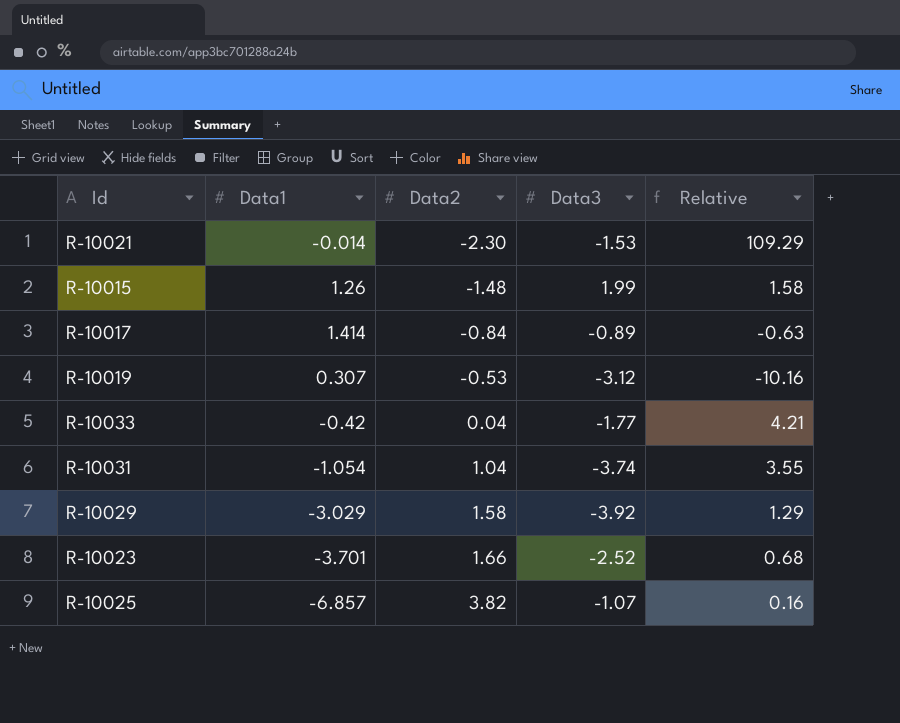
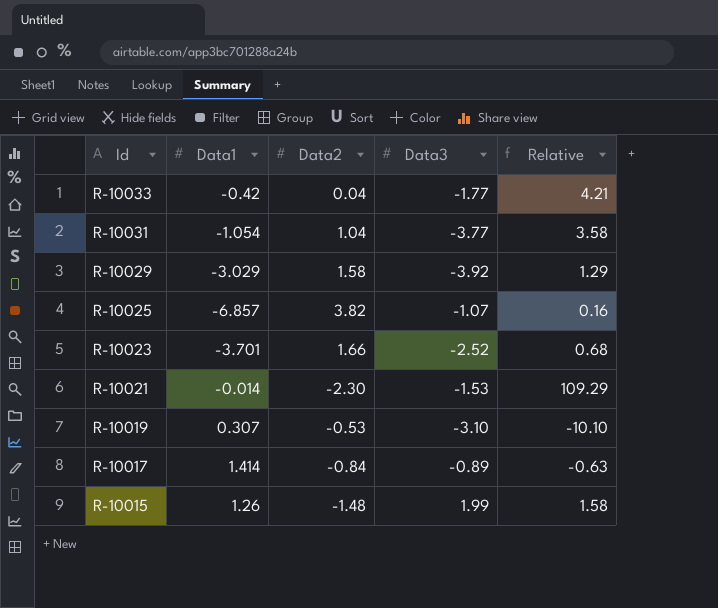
row order: Data2 ascending -> Id descending
R-10031 | Data3: -3.74 -> -3.77
R-10031 | Relative: 3.55 -> 3.58
R-10019 | Data3: -3.12 -> -3.10
R-10019 | Relative: -10.16 -> -10.10

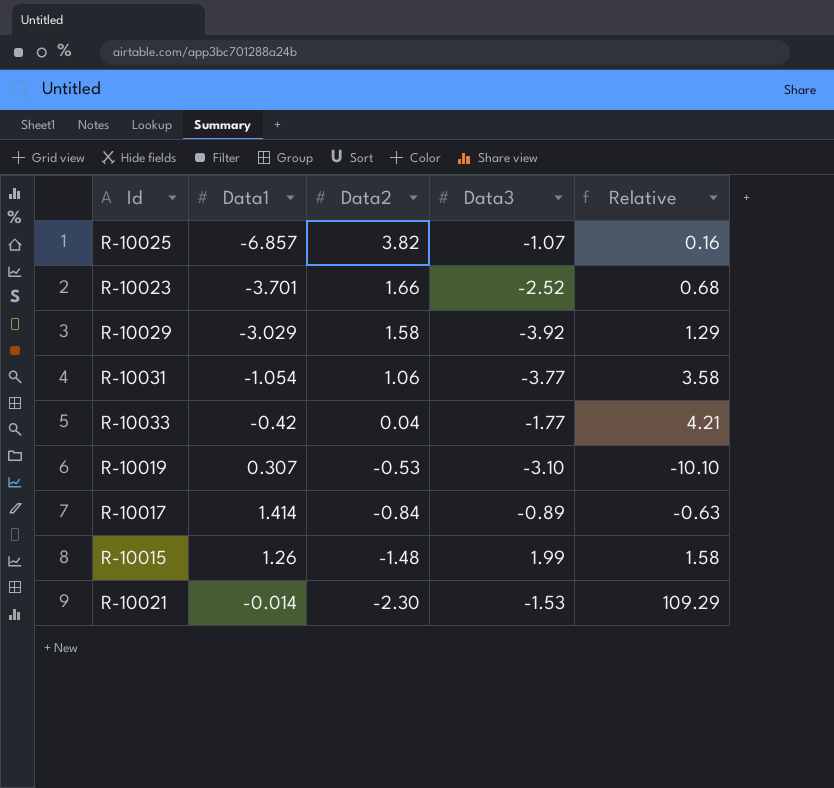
row order: Id descending -> Data2 descending
R-10031 | Data2: 1.04 -> 1.06

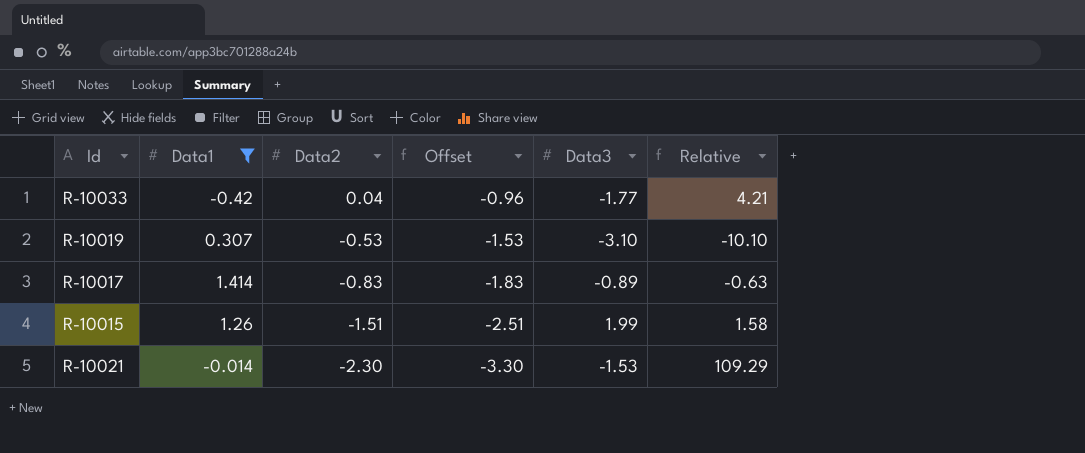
filter: none -> Data1 >= -0.42
column Offset | formula: none -> [Data2] - 1
R-10017 | Data2: -0.84 -> -0.83
R-10015 | Data2: -1.48 -> -1.51

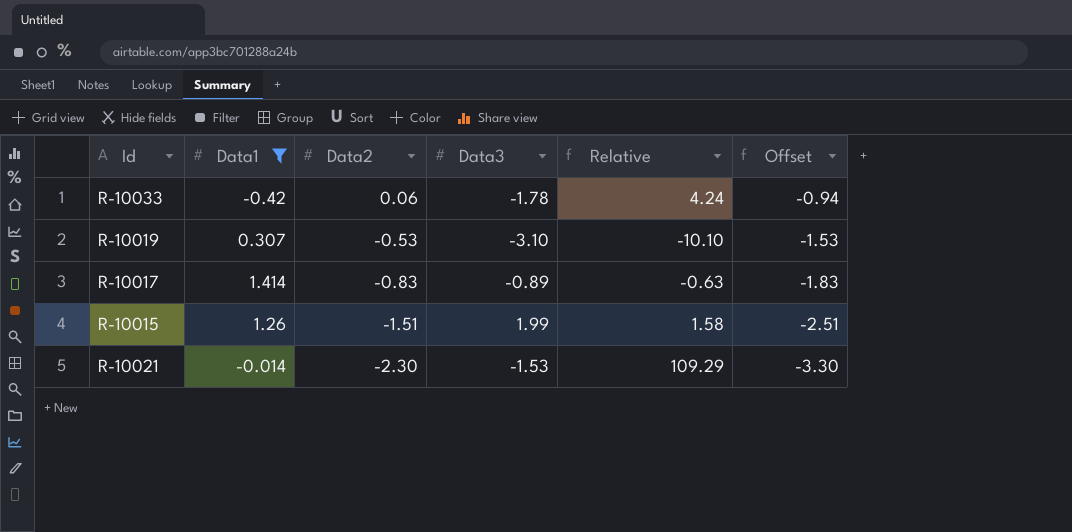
column Offset | position: 4 -> 6
R-10033 | Data2: 0.04 -> 0.06
R-10033 | Data3: -1.77 -> -1.78
R-10033 | Relative: 4.21 -> 4.24
R-10033 | Offset: -0.96 -> -0.94

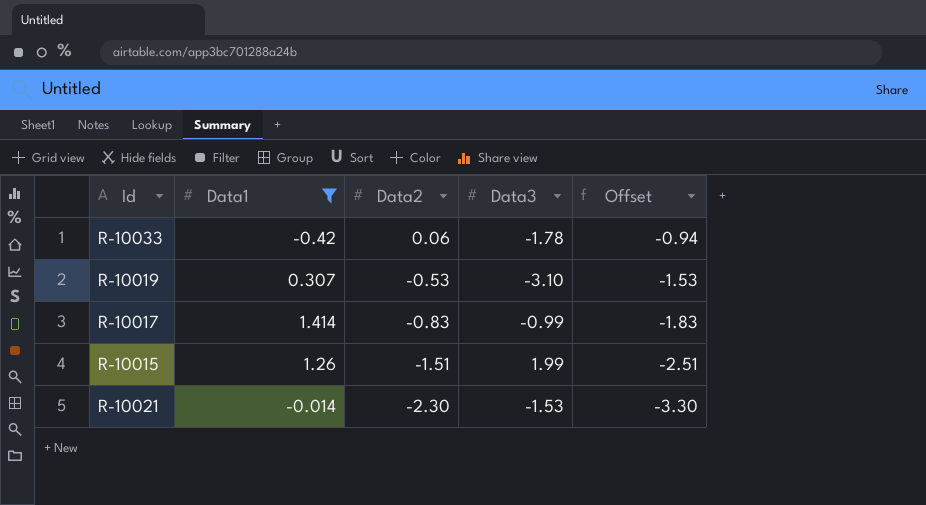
column Relative | formula: [Data3] / [Data1] -> none
R-10017 | Data3: -0.89 -> -0.99

